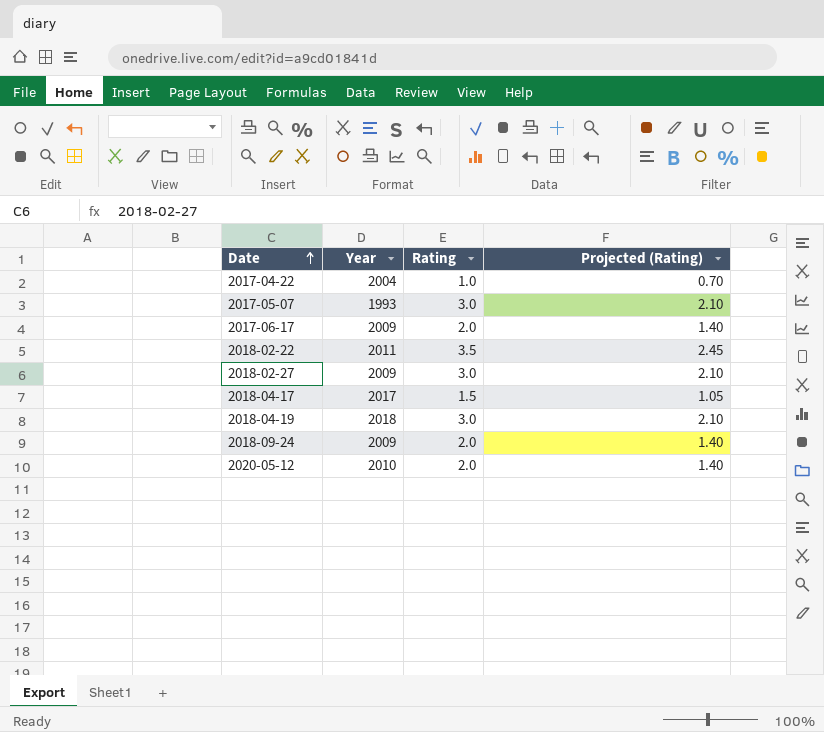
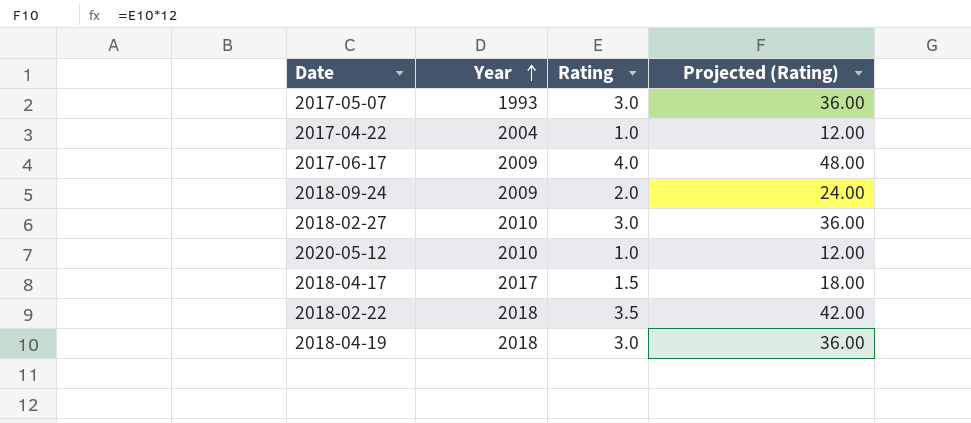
row order: Date ascending -> Year ascending
column Projected (Rating) | formula: [Rating] * 0.7 -> [Rating] * 12
2017-06-17 | Rating: 2.0 -> 4.0
2018-02-27 | Year: 2009 -> 2010
2020-05-12 | Rating: 2.0 -> 1.0
2018-02-22 | Year: 2011 -> 2018

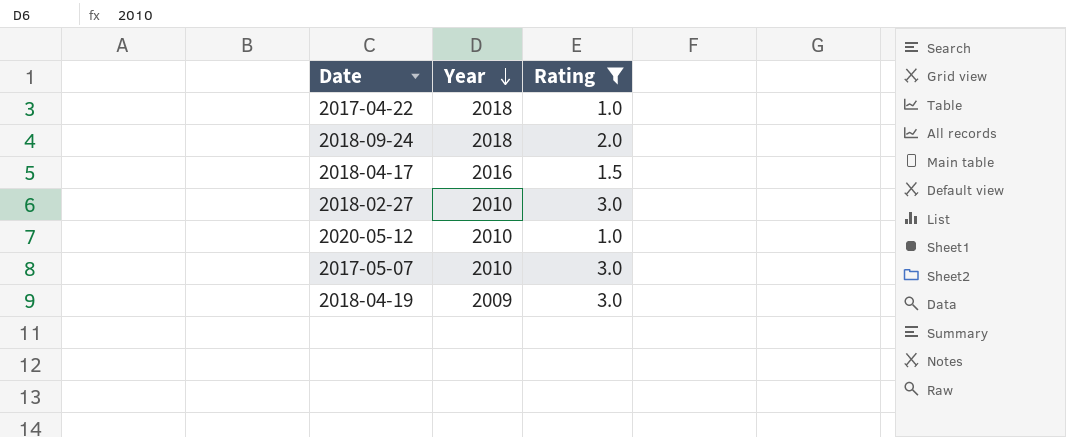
filter: none -> Rating <= 3.0
row order: Year ascending -> Year descending
column Projected (Rating) | formula: [Rating] * 12 -> none
2017-04-22 | Year: 2004 -> 2018
2018-09-24 | Year: 2009 -> 2018
2018-04-17 | Year: 2017 -> 2016
2017-05-07 | Year: 1993 -> 2010
2018-04-19 | Year: 2018 -> 2009

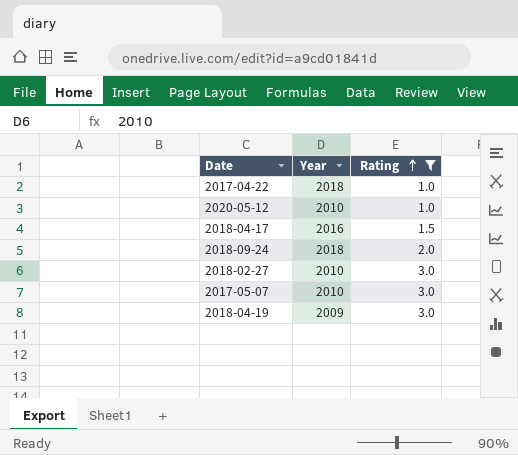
row order: Year descending -> Rating ascending

